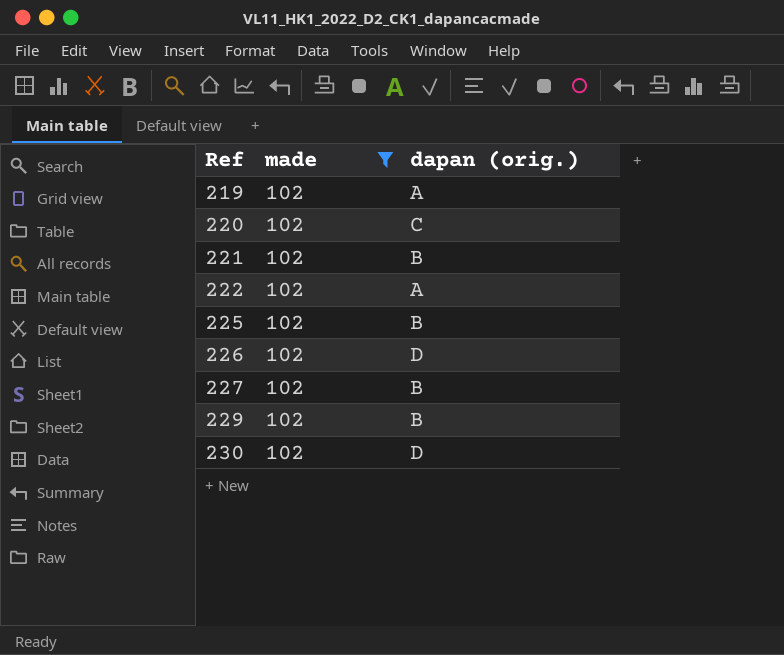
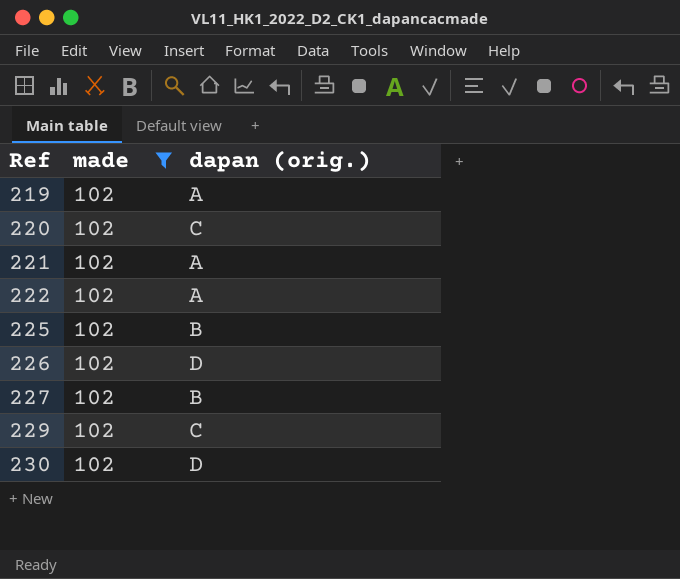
221 | dapan (orig.): B -> A
229 | dapan (orig.): B -> C

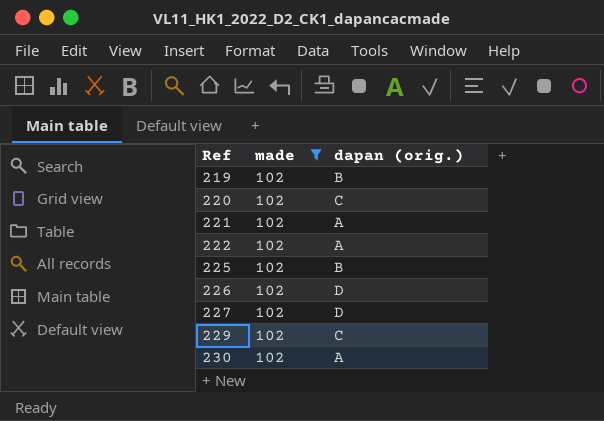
219 | dapan (orig.): A -> B
227 | dapan (orig.): B -> D
230 | dapan (orig.): D -> A

